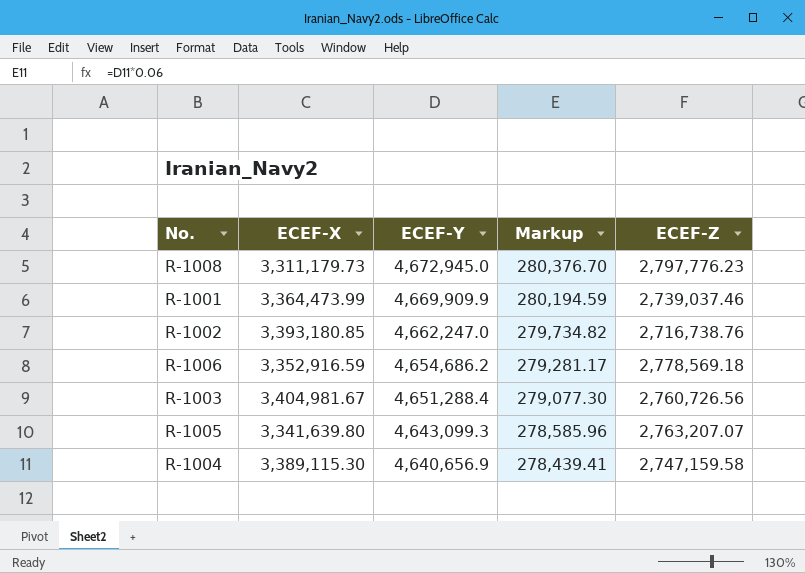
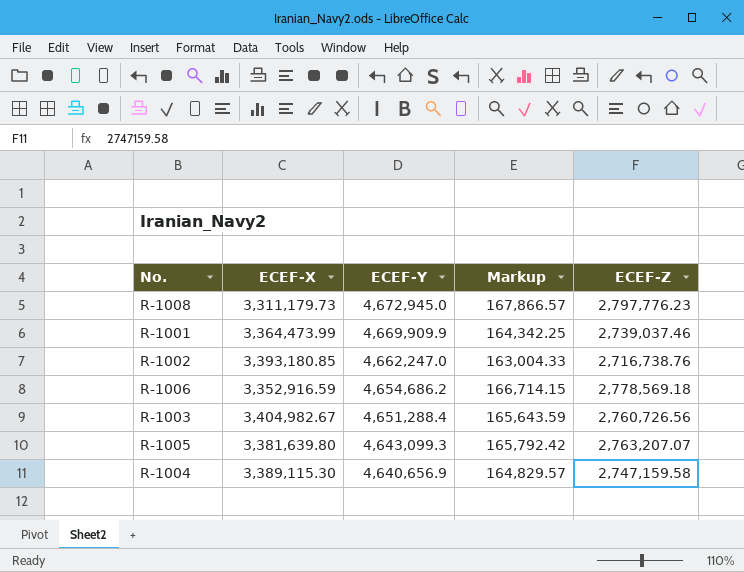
column Markup | formula: [ECEF-Y] * 0.06 -> [ECEF-Z] * 0.06
R-1003 | ECEF-X: 3,404,981.67 -> 3,404,982.67
R-1005 | ECEF-X: 3,341,639.80 -> 3,381,639.80

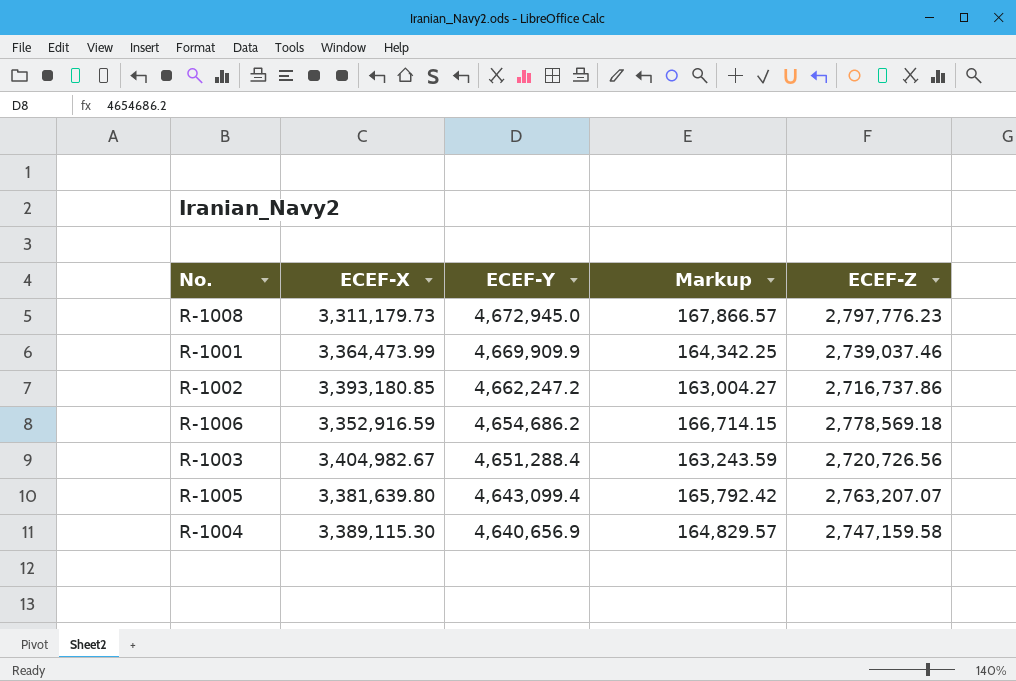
R-1002 | ECEF-Y: 4,662,247.0 -> 4,662,247.2
R-1002 | Markup: 163,004.33 -> 163,004.27
R-1002 | ECEF-Z: 2,716,738.76 -> 2,716,737.86
R-1003 | Markup: 165,643.59 -> 163,243.59
R-1003 | ECEF-Z: 2,760,726.56 -> 2,720,726.56
R-1005 | ECEF-Y: 4,643,099.3 -> 4,643,099.4

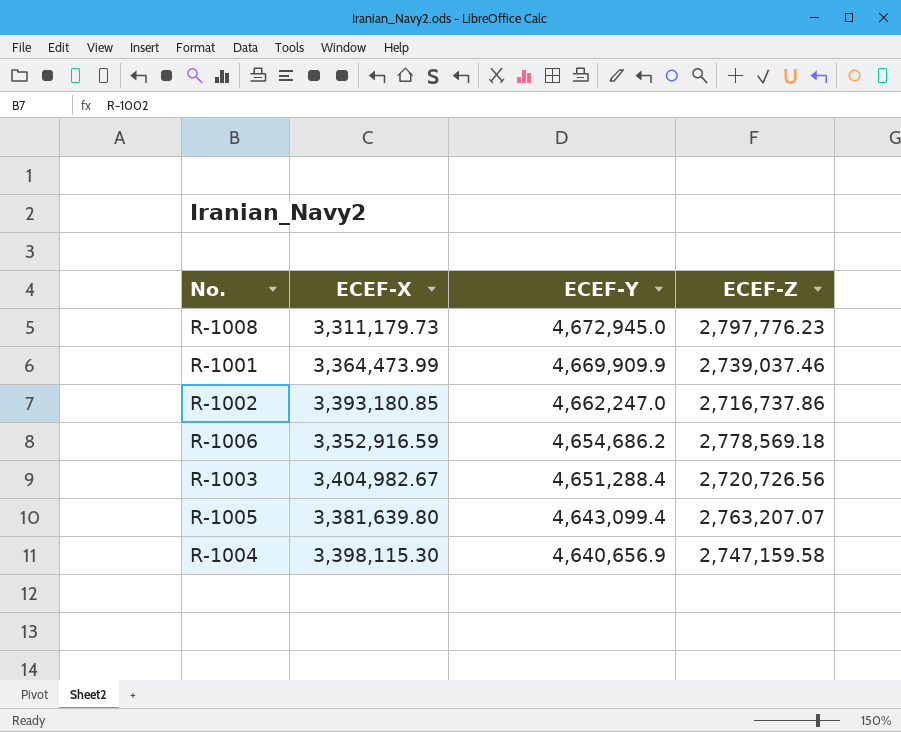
column Markup | formula: [ECEF-Z] * 0.06 -> none
R-1002 | ECEF-Y: 4,662,247.2 -> 4,662,247.0
R-1004 | ECEF-X: 3,389,115.30 -> 3,398,115.30

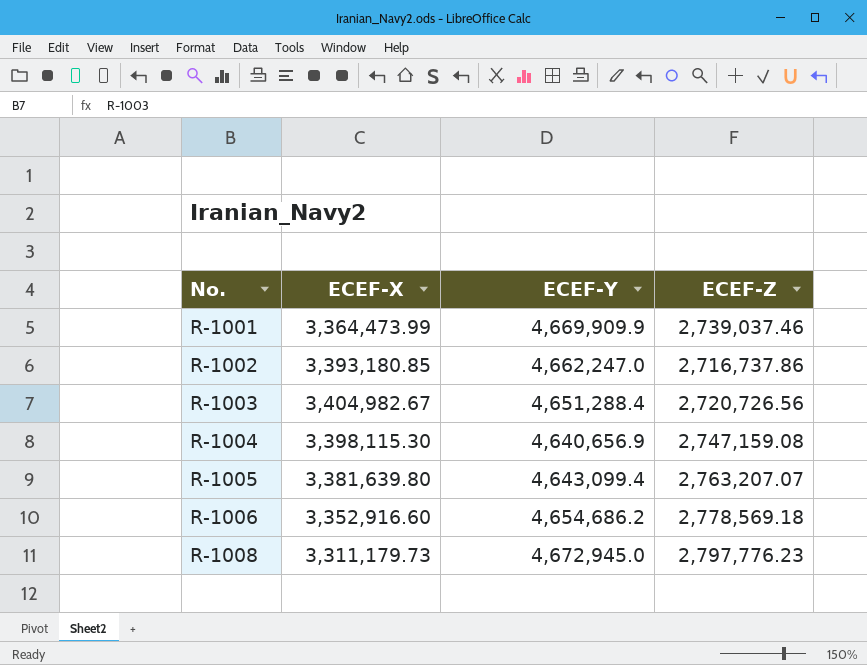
row order: ECEF-Y descending -> No. ascending
R-1004 | ECEF-Z: 2,747,159.58 -> 2,747,159.08
R-1006 | ECEF-X: 3,352,916.59 -> 3,352,916.60

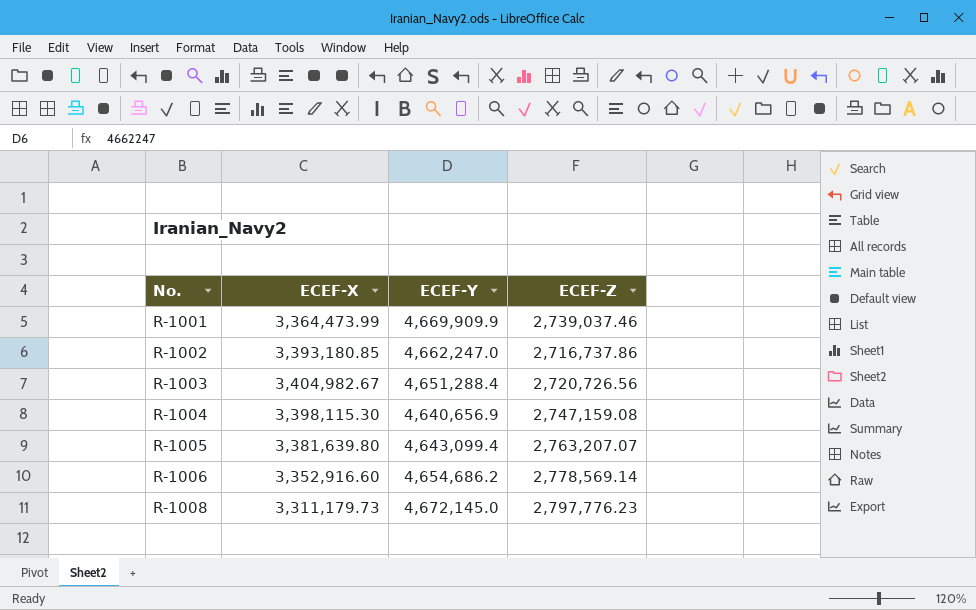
R-1006 | ECEF-Z: 2,778,569.18 -> 2,778,569.14
R-1008 | ECEF-Y: 4,672,945.0 -> 4,672,145.0

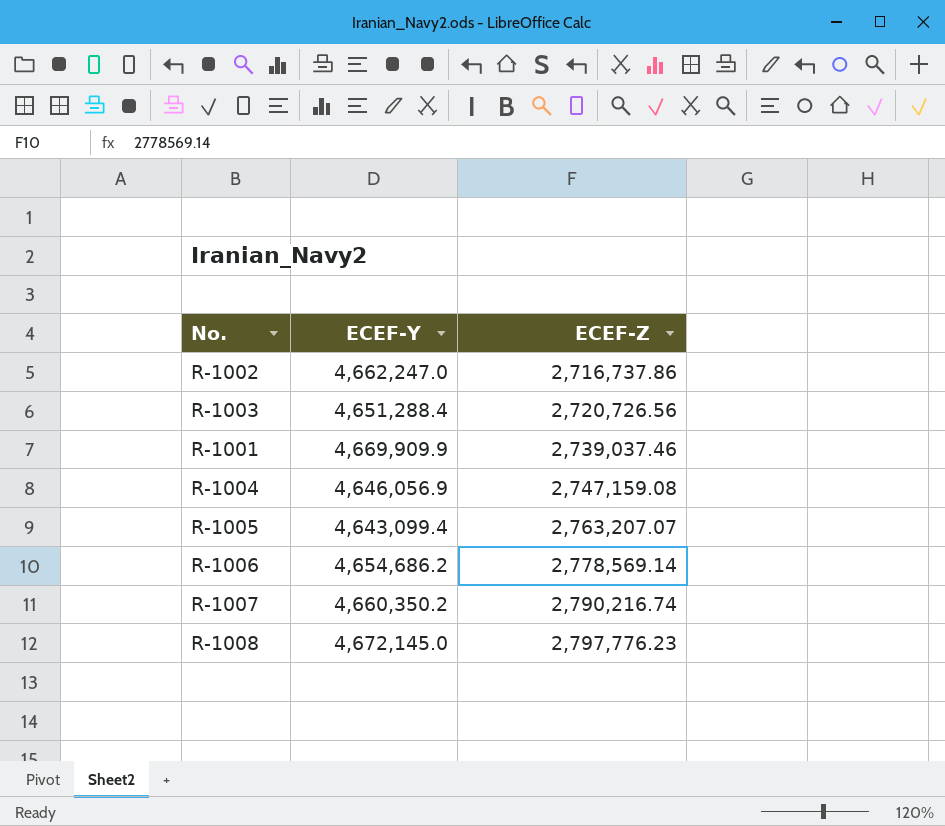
row order: No. ascending -> ECEF-Z ascending
column ECEF-X | position: 2 -> none
R-1004 | ECEF-Y: 4,640,656.9 -> 4,646,056.9
row R-1007: none -> 4,660,350.2 | 2,790,216.74

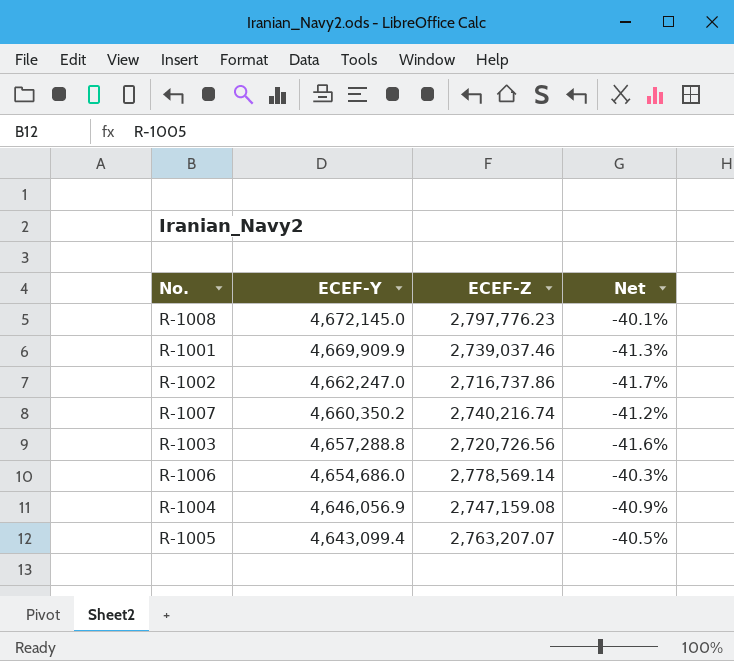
row order: ECEF-Z ascending -> ECEF-Y descending
column Net | formula: none -> ([ECEF-Z] - [ECEF-Y]) / [ECEF-Y]
R-1007 | ECEF-Z: 2,790,216.74 -> 2,740,216.74
R-1003 | ECEF-Y: 4,651,288.4 -> 4,657,288.8
R-1006 | ECEF-Y: 4,654,686.2 -> 4,654,686.0

